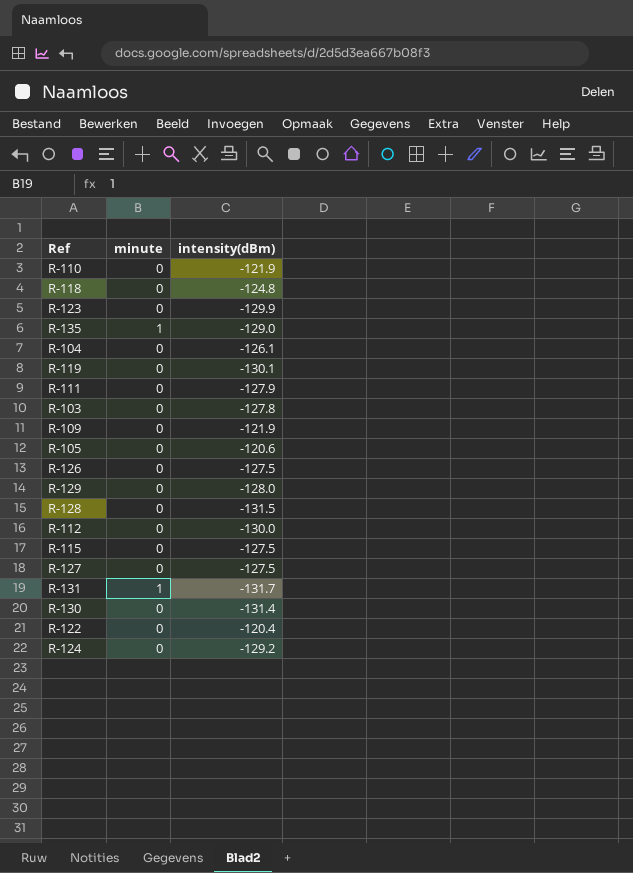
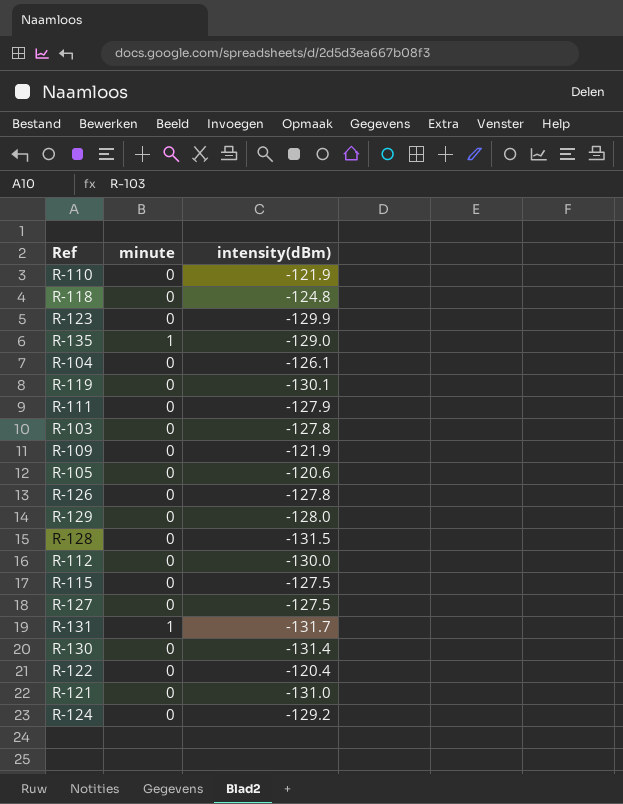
R-126 | intensity(dBm): -127.5 -> -127.8
row R-121: none -> 0 | -131.0

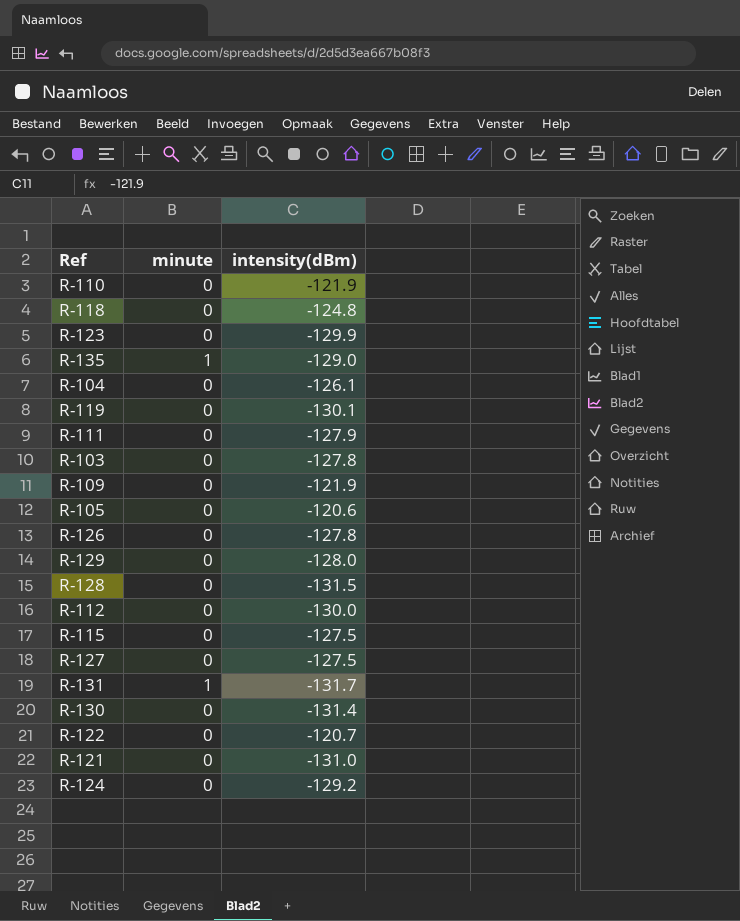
R-122 | intensity(dBm): -120.4 -> -120.7

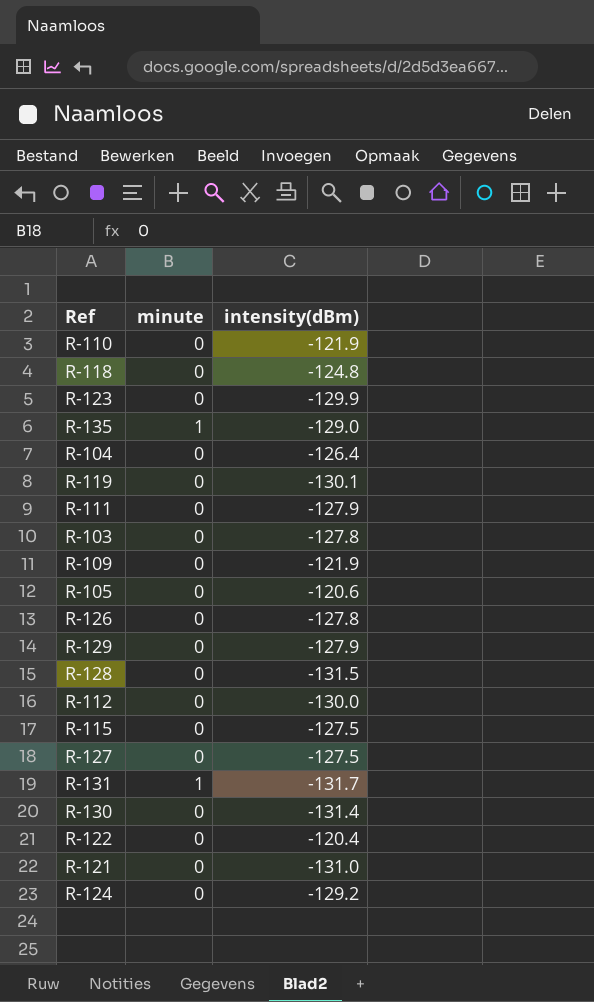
R-104 | intensity(dBm): -126.1 -> -126.4
R-129 | intensity(dBm): -128.0 -> -127.9
R-122 | intensity(dBm): -120.7 -> -120.4

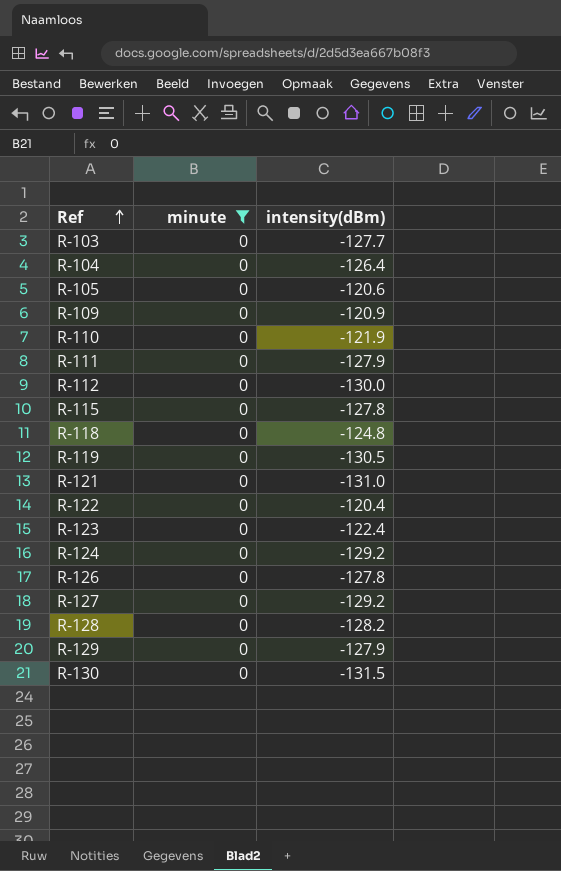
filter: none -> minute = 0
row order: none -> Ref ascending
R-103 | intensity(dBm): -127.8 -> -127.7
R-109 | intensity(dBm): -121.9 -> -120.9
R-115 | intensity(dBm): -127.5 -> -127.8
R-119 | intensity(dBm): -130.1 -> -130.5
R-123 | intensity(dBm): -129.9 -> -122.4
R-127 | intensity(dBm): -127.5 -> -129.2
R-128 | intensity(dBm): -131.5 -> -128.2
R-130 | intensity(dBm): -131.4 -> -131.5

